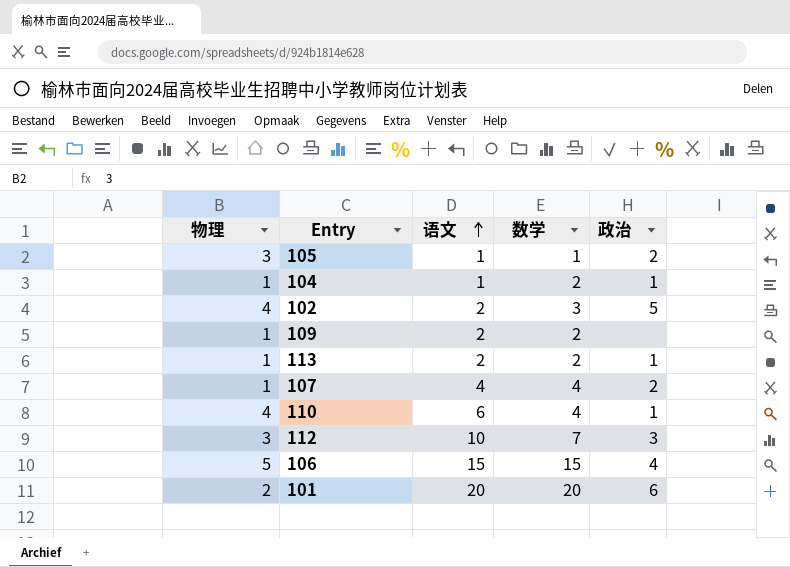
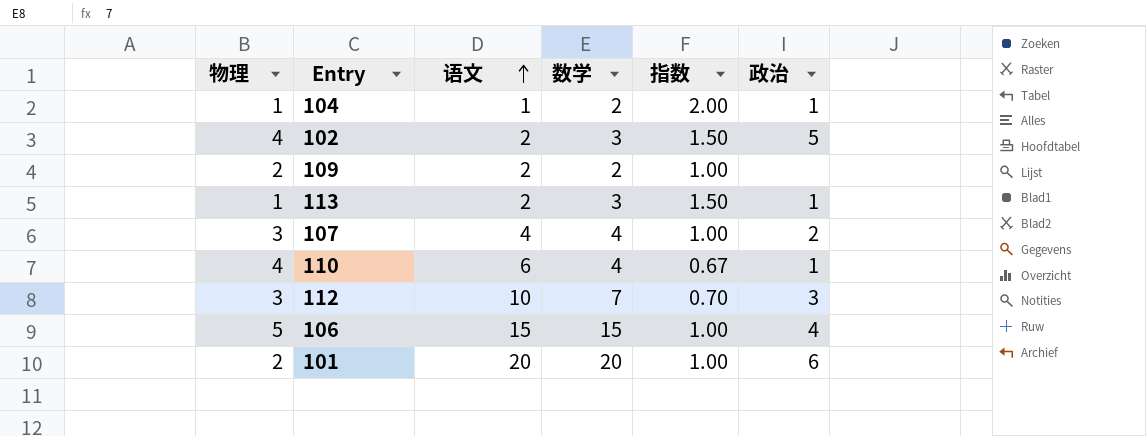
column 指数 | formula: none -> [数学] / [语文]
row 105: 3 | 1 | 1 | 2 -> none
109 | 物理: 1 -> 2
113 | 数学: 2 -> 3
107 | 物理: 1 -> 3

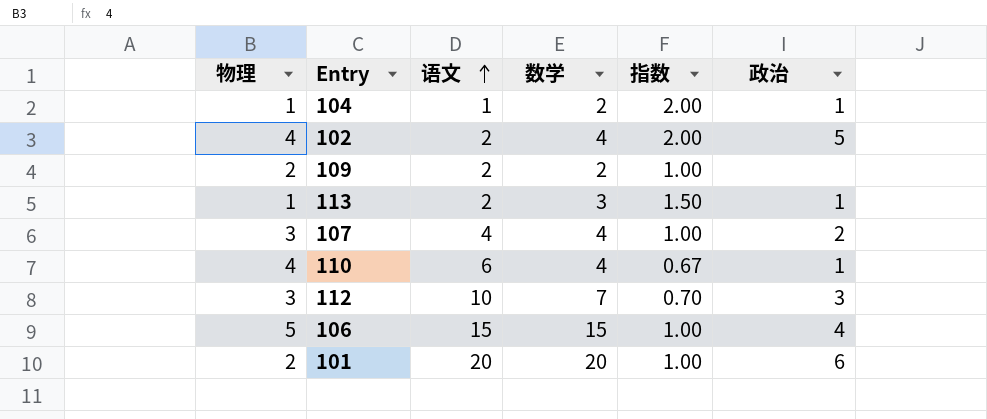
102 | 数学: 3 -> 4
102 | 指数: 1.50 -> 2.00

